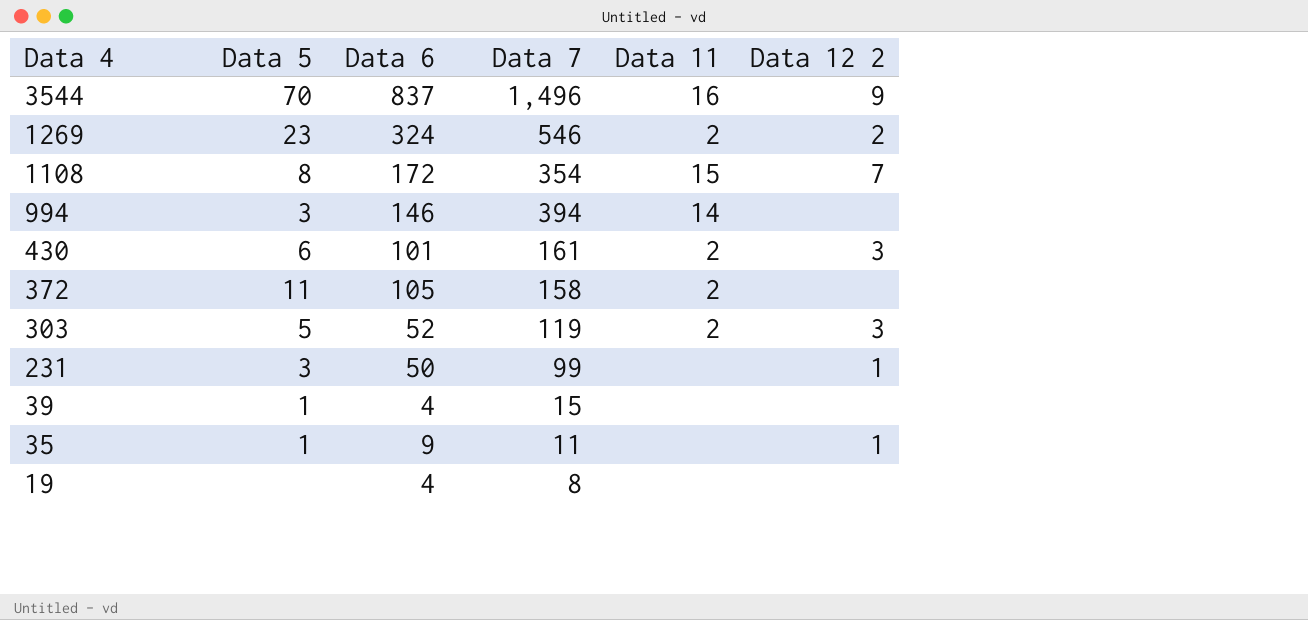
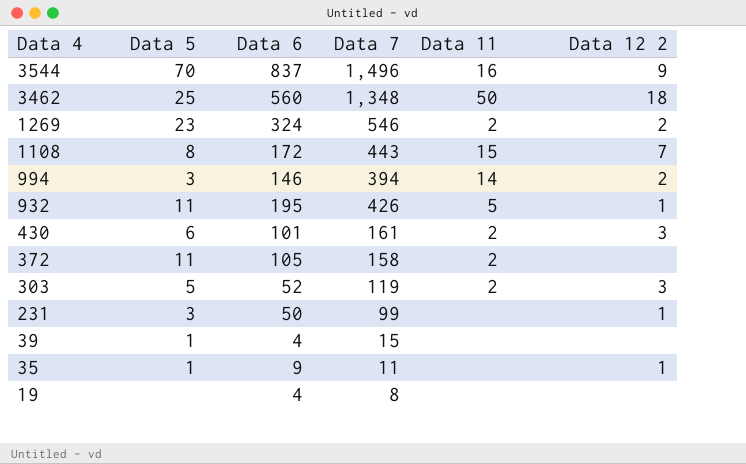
row 3462: none -> 25 | 560 | 1,348 | 50 | 18
1108 | Data 7: 354 -> 443
994 | Data 12 2: none -> 2
row 932: none -> 11 | 195 | 426 | 5 | 1

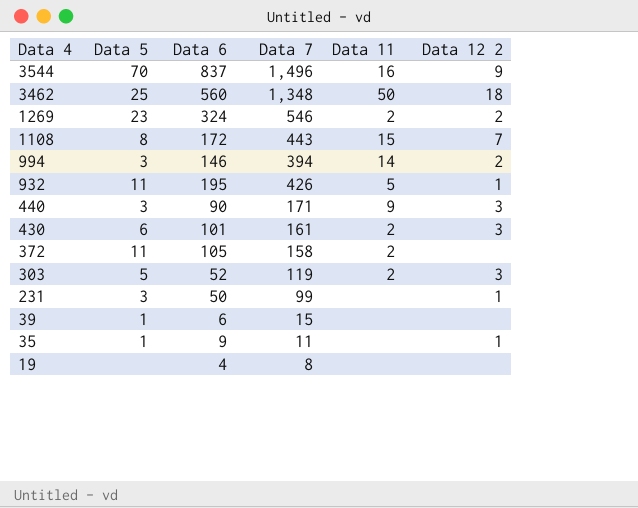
row 440: none -> 3 | 90 | 171 | 9 | 3
39 | Data 6: 4 -> 6

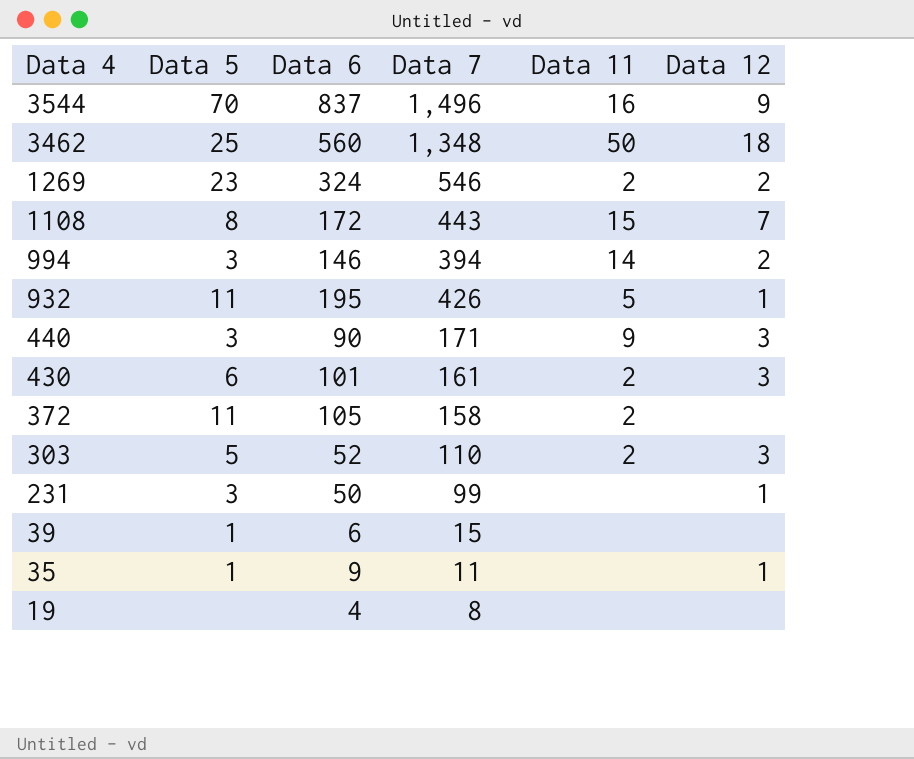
column name: Data 12 2 -> Data 12
303 | Data 7: 119 -> 110

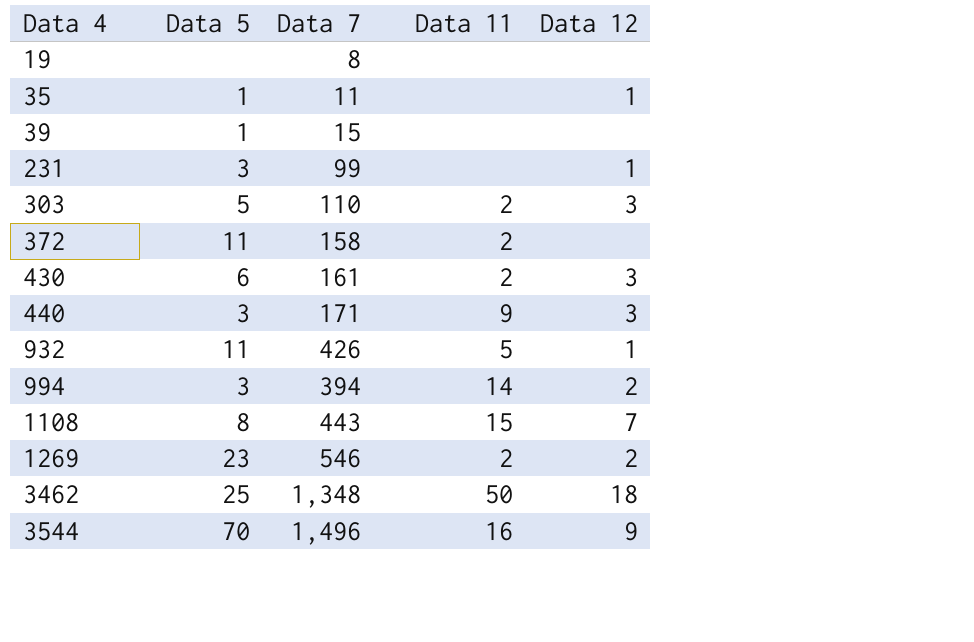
row order: Data 4 descending -> Data 4 ascending
column Data 6 | position: 3 -> none

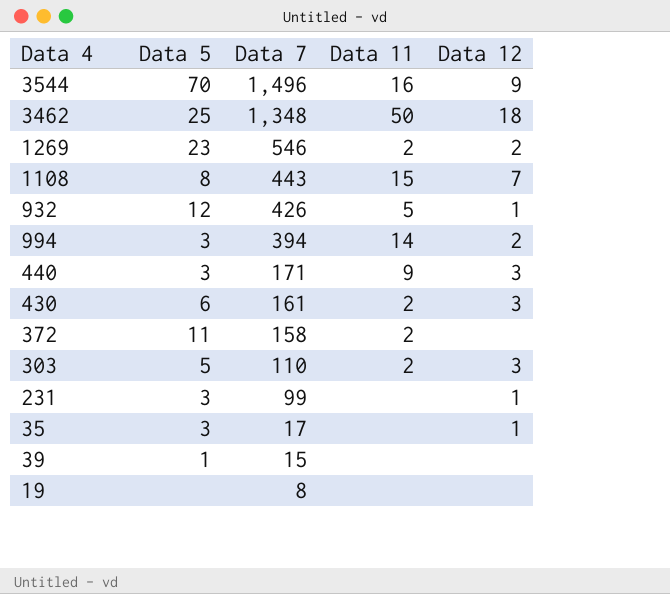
row order: Data 4 ascending -> Data 7 descending
932 | Data 5: 11 -> 12
35 | Data 5: 1 -> 3
35 | Data 7: 11 -> 17

